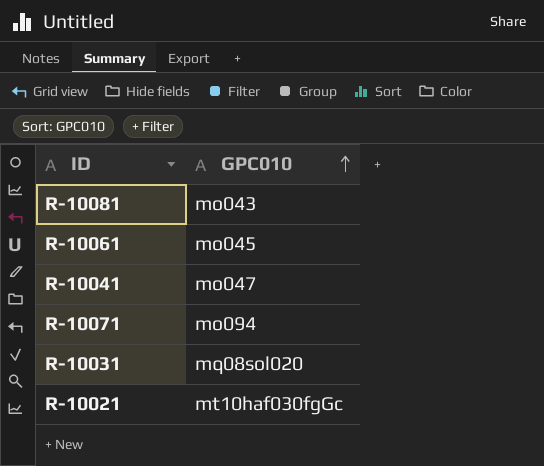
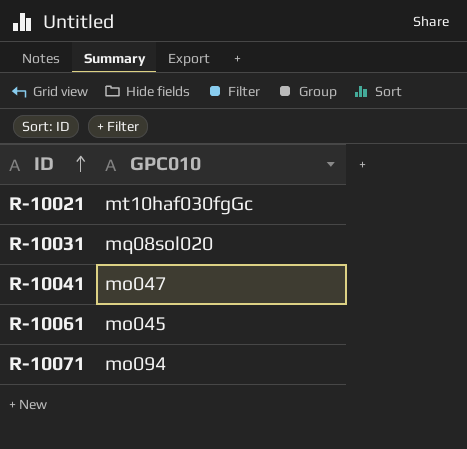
row order: GPC010 ascending -> ID ascending
row R-10081: mo043 -> none

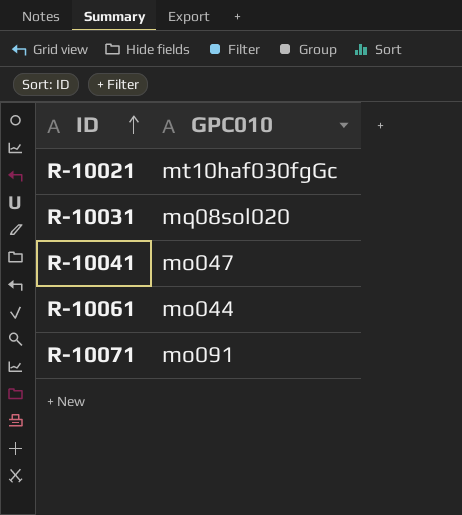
R-10061 | GPC010: mo045 -> mo044
R-10071 | GPC010: mo094 -> mo091

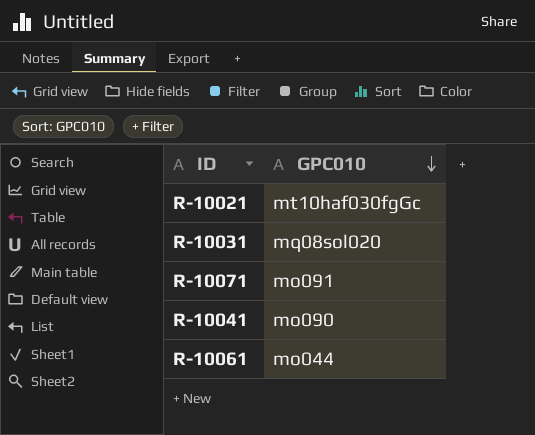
row order: ID ascending -> GPC010 descending
R-10041 | GPC010: mo047 -> mo090

